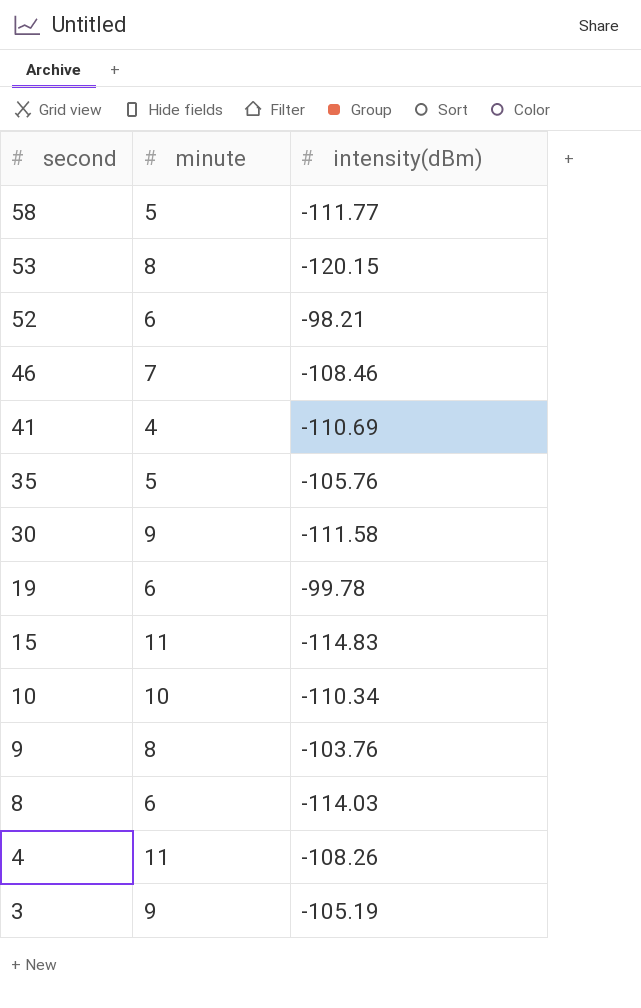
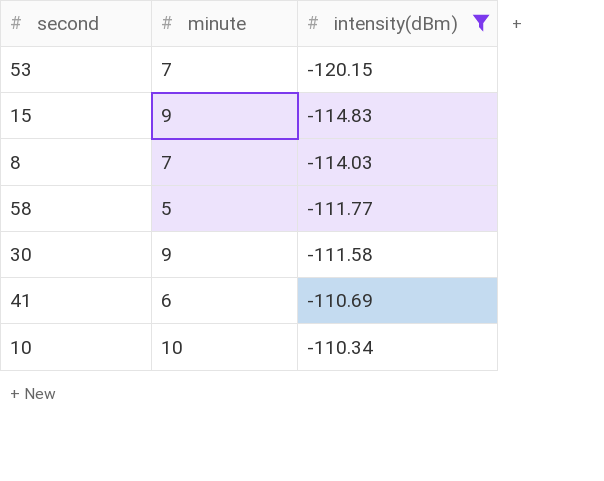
filter: none -> intensity(dBm) <= -110.34
row order: second descending -> intensity(dBm) ascending
53 | minute: 8 -> 7
15 | minute: 11 -> 9
8 | minute: 6 -> 7
41 | minute: 4 -> 6

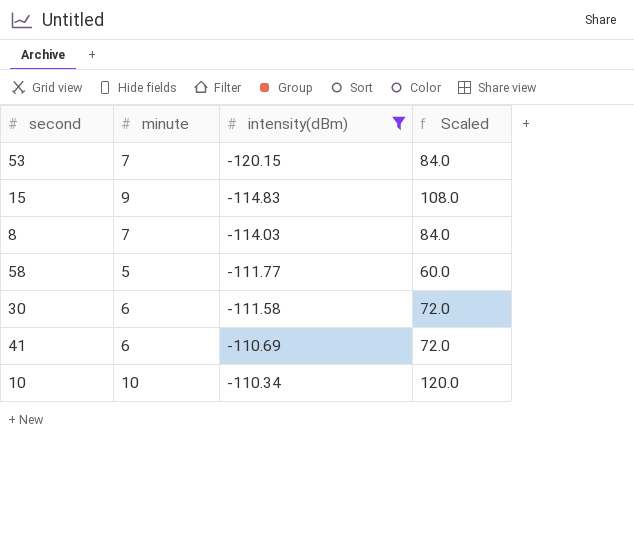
column Scaled | formula: none -> [minute] * 12
30 | minute: 9 -> 6

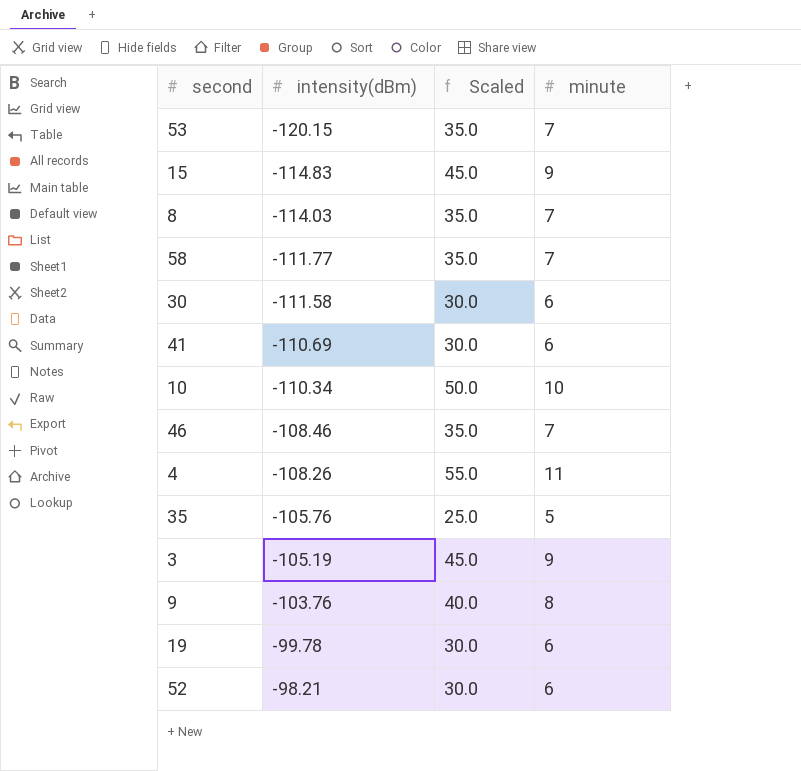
filter: intensity(dBm) <= -110.34 -> none
column Scaled | formula: [minute] * 12 -> [minute] * 5
column minute | position: 2 -> 4
58 | minute: 5 -> 7

